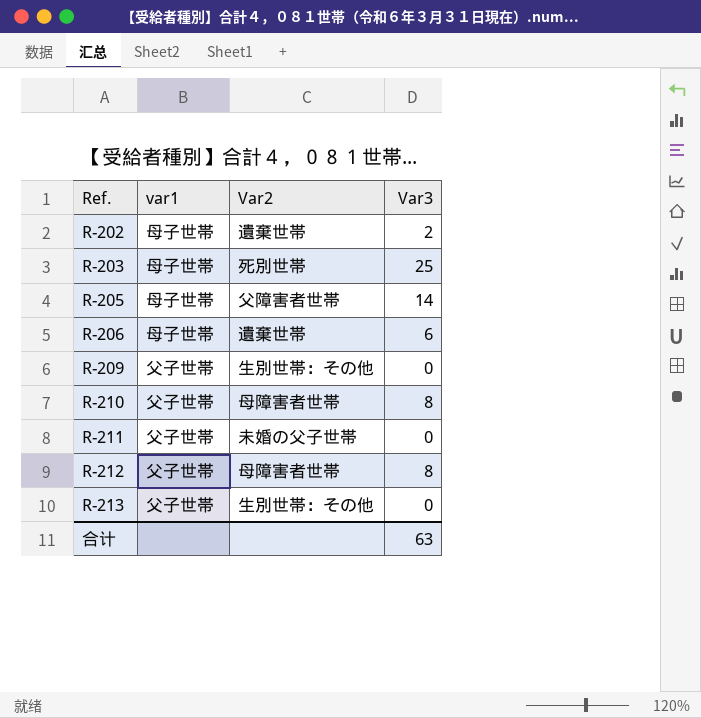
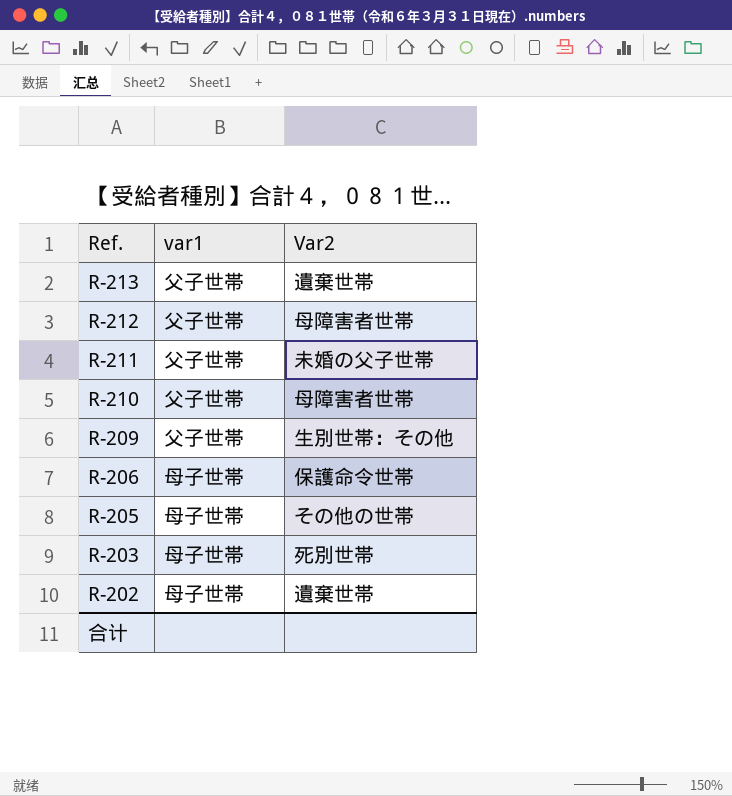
row order: Ref. ascending -> Ref. descending
column Var3 | position: 4 -> none
R-213 | Var2: 生別世帯：その他 -> 遺棄世帯
R-206 | Var2: 遺棄世帯 -> 保護命令世帯
R-205 | Var2: 父障害者世帯 -> その他の世帯

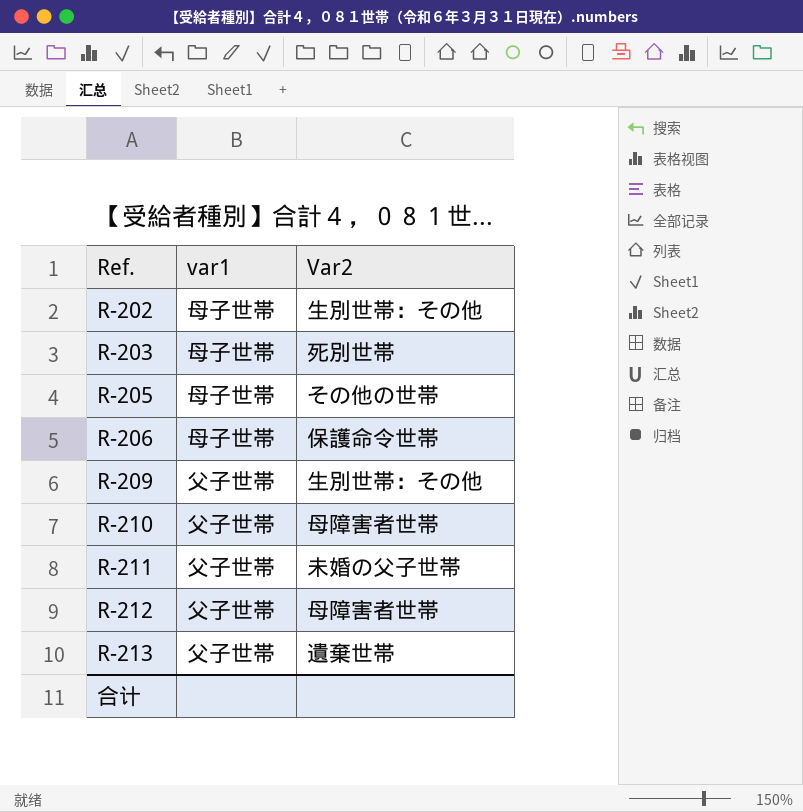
row order: Ref. descending -> Ref. ascending
R-202 | Var2: 遺棄世帯 -> 生別世帯：その他

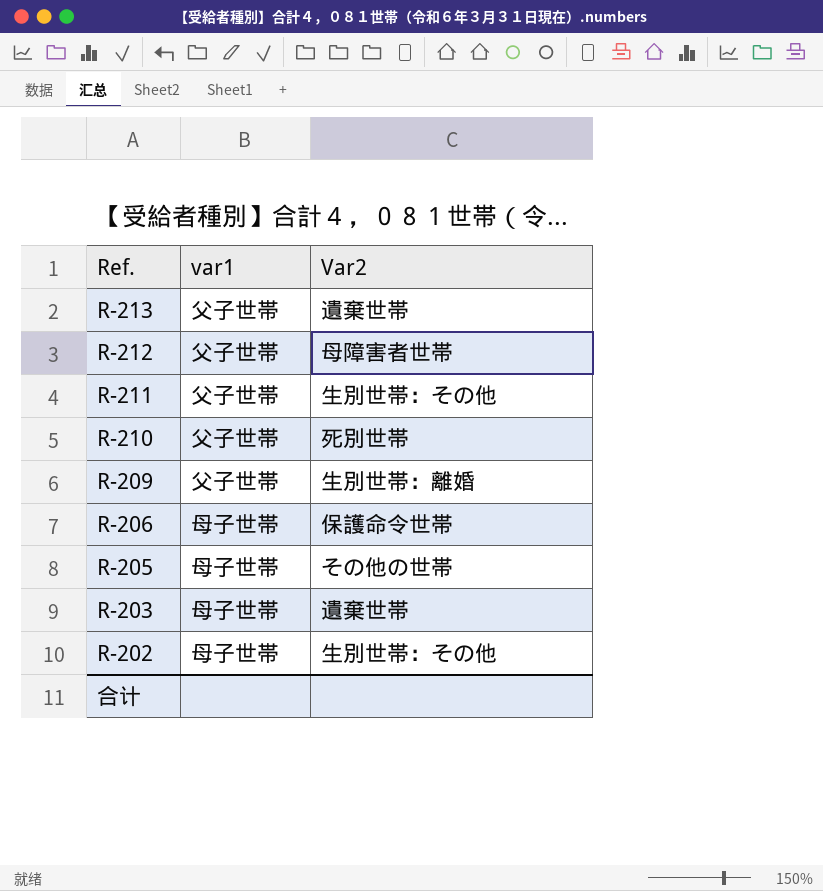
row order: Ref. ascending -> Ref. descending
R-211 | Var2: 未婚の父子世帯 -> 生別世帯：その他
R-210 | Var2: 母障害者世帯 -> 死別世帯
R-209 | Var2: 生別世帯：その他 -> 生別世帯：離婚
R-203 | Var2: 死別世帯 -> 遺棄世帯

